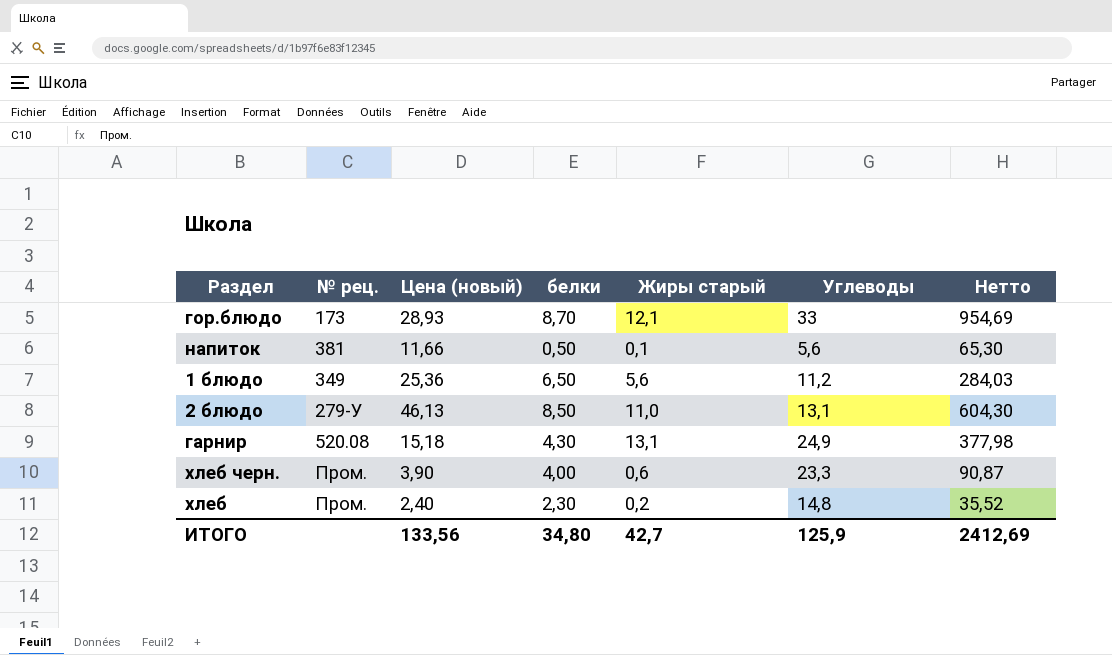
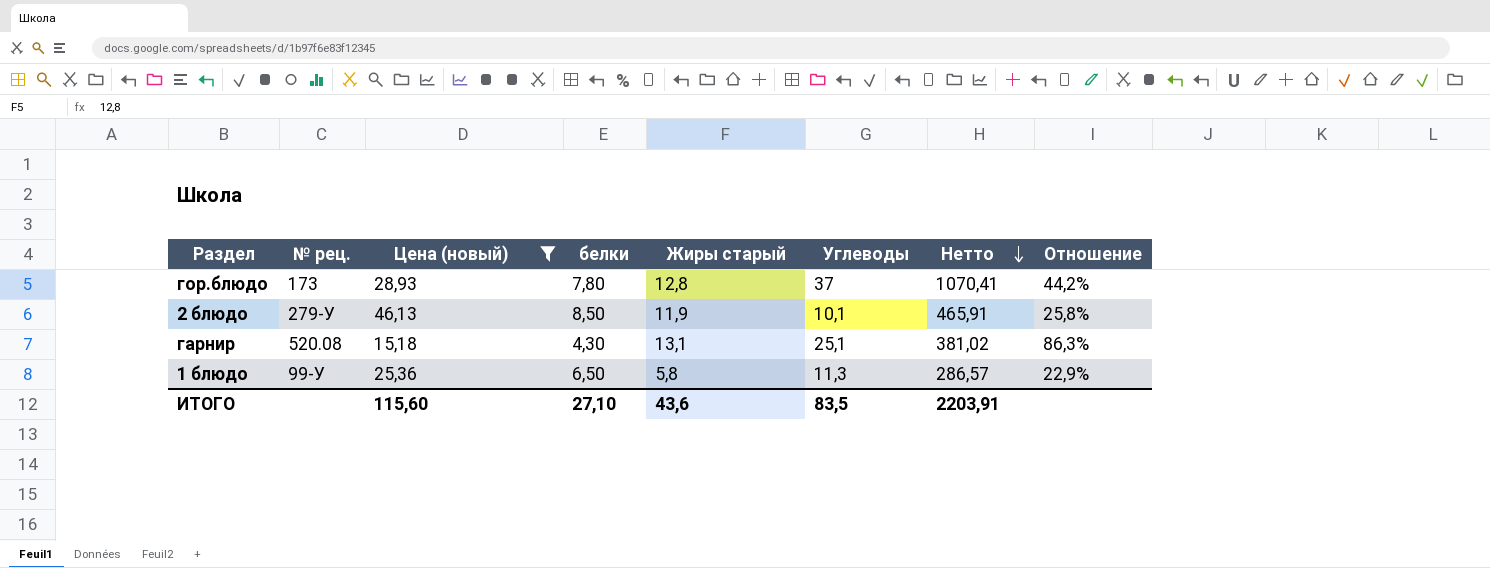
filter: none -> Цена (новый) >= 15,18
row order: none -> Нетто descending
column Отношение | formula: none -> [Жиры старый] / [Цена (новый)]
гор.блюдо | белки: 8,70 -> 7,80
гор.блюдо | Жиры старый: 12,1 -> 12,8
гор.блюдо | Углеводы: 33 -> 37
гор.блюдо | Нетто: 954,69 -> 1070,41
2 блюдо | Жиры старый: 11,0 -> 11,9
2 блюдо | Углеводы: 13,1 -> 10,1
2 блюдо | Нетто: 604,30 -> 465,91
гарнир | Углеводы: 24,9 -> 25,1
гарнир | Нетто: 377,98 -> 381,02
1 блюдо | № рец.: 349 -> 99-У
1 блюдо | Жиры старый: 5,6 -> 5,8
1 блюдо | Углеводы: 11,2 -> 11,3
1 блюдо | Нетто: 284,03 -> 286,57
ИТОГО | Цена (новый): 133,56 -> 115,60
ИТОГО | белки: 34,80 -> 27,10
ИТОГО | Жиры старый: 42,7 -> 43,6
ИТОГО | Углеводы: 125,9 -> 83,5
ИТОГО | Нетто: 2412,69 -> 2203,91

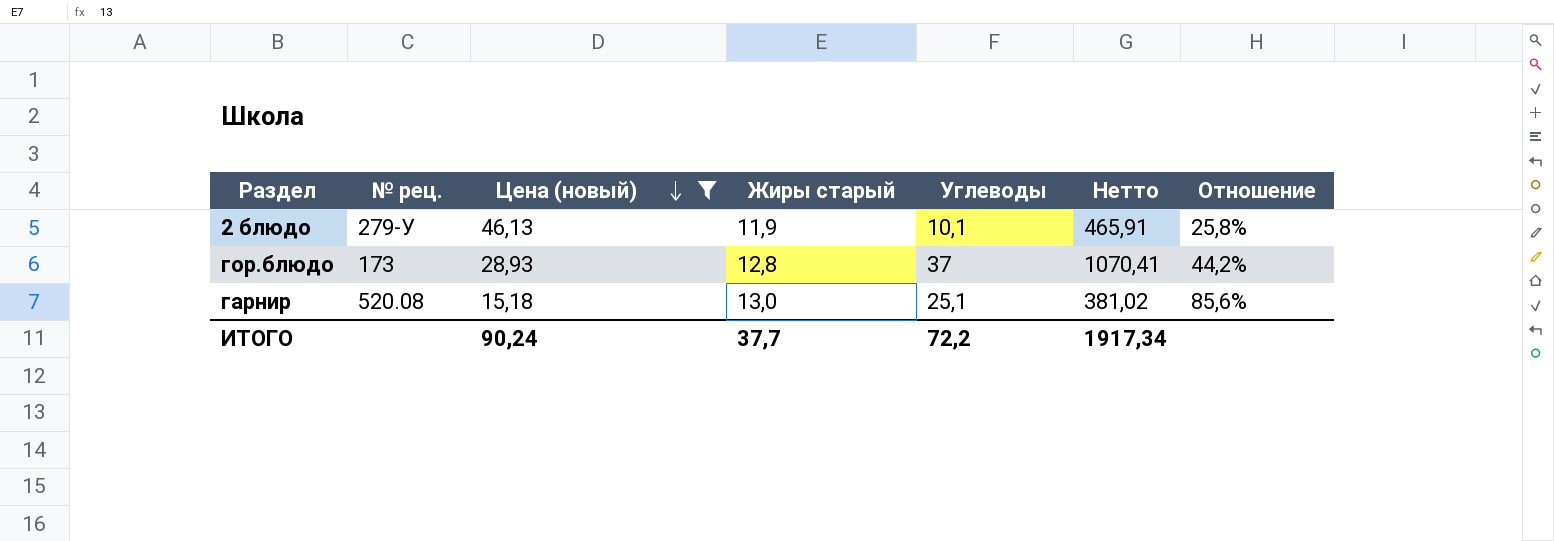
row order: Нетто descending -> Цена (новый) descending
column белки | position: 4 -> none
row 1 блюдо: 99-У | 25,36 | 6,50 | 5,8 | 11,3 | 286,57 | 22,9% -> none
гарнир | Жиры старый: 13,1 -> 13,0
гарнир | Отношение: 86,3% -> 85,6%
ИТОГО | Цена (новый): 115,60 -> 90,24
ИТОГО | Жиры старый: 43,6 -> 37,7
ИТОГО | Углеводы: 83,5 -> 72,2
ИТОГО | Нетто: 2203,91 -> 1917,34

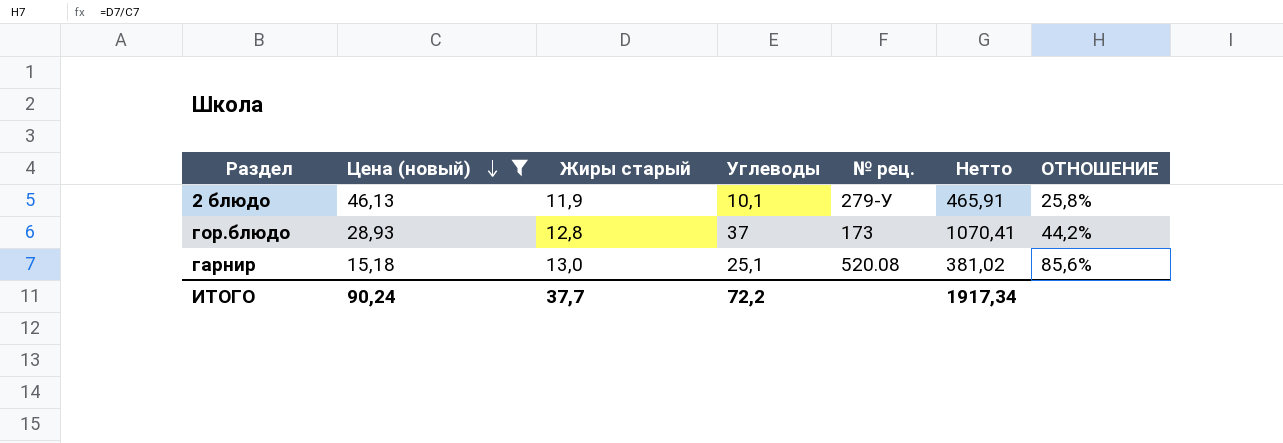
column № рец. | position: 2 -> 5
column name: Отношение -> ОТНОШЕНИЕ

